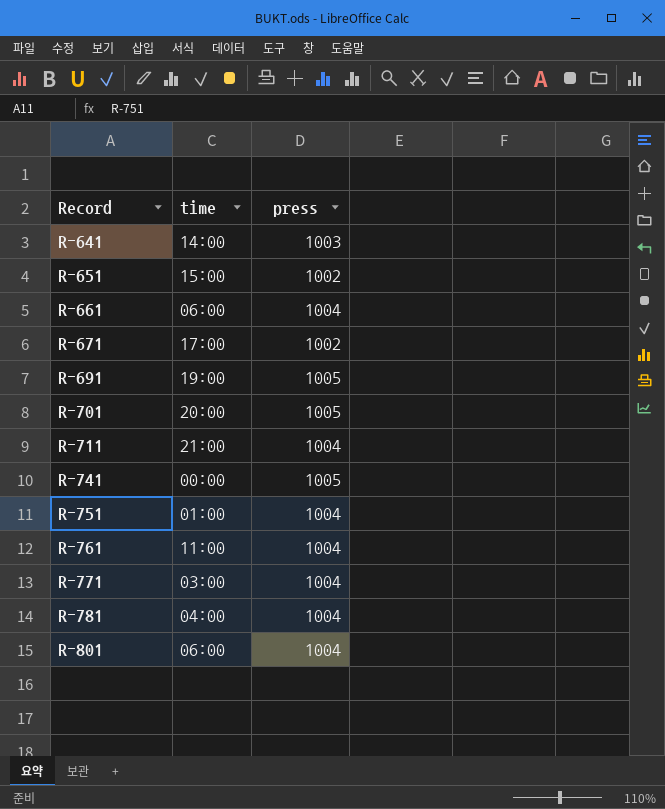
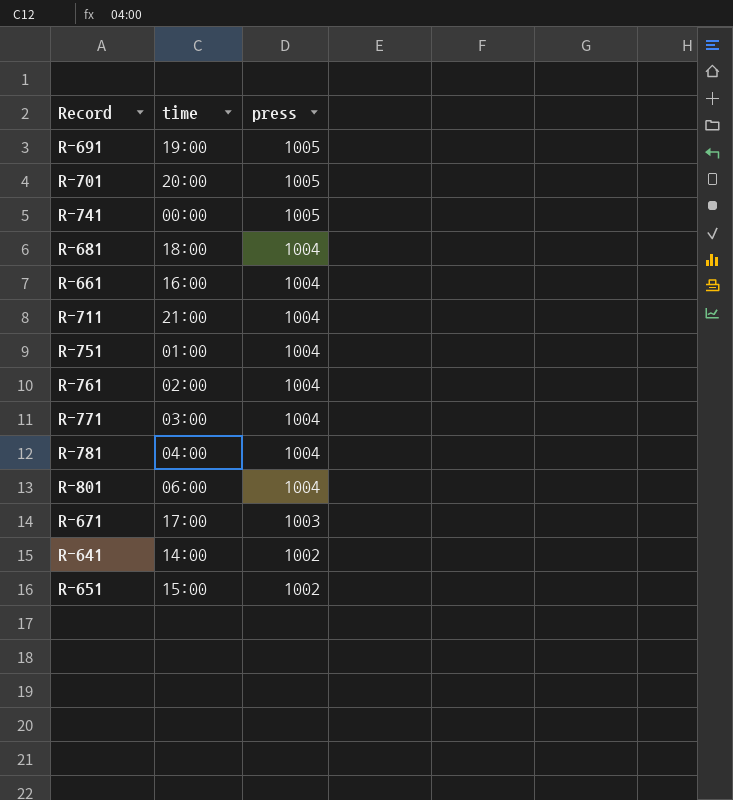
row order: Record ascending -> press descending
row R-681: none -> 18:00 | 1004
R-661 | time: 06:00 -> 16:00
R-761 | time: 11:00 -> 02:00
R-671 | press: 1002 -> 1003
R-641 | press: 1003 -> 1002

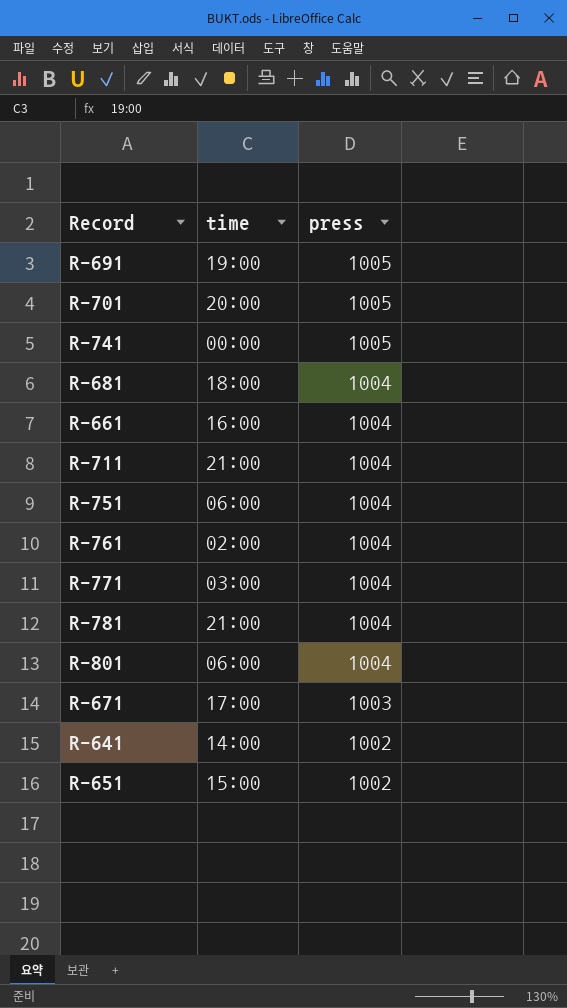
R-751 | time: 01:00 -> 06:00
R-781 | time: 04:00 -> 21:00

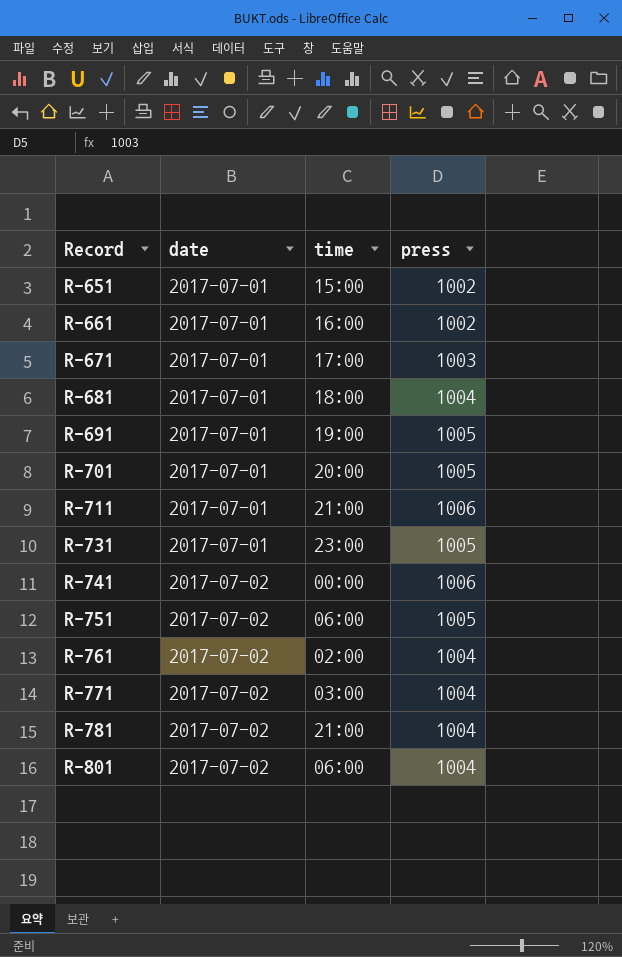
row order: press descending -> Record ascending
column date | position: none -> 2
row R-641: 14:00 | 1002 -> none
R-661 | press: 1004 -> 1002
R-711 | press: 1004 -> 1006
row R-731: none -> 2017-07-01 | 23:00 | 1005
R-741 | press: 1005 -> 1006
R-751 | press: 1004 -> 1005

